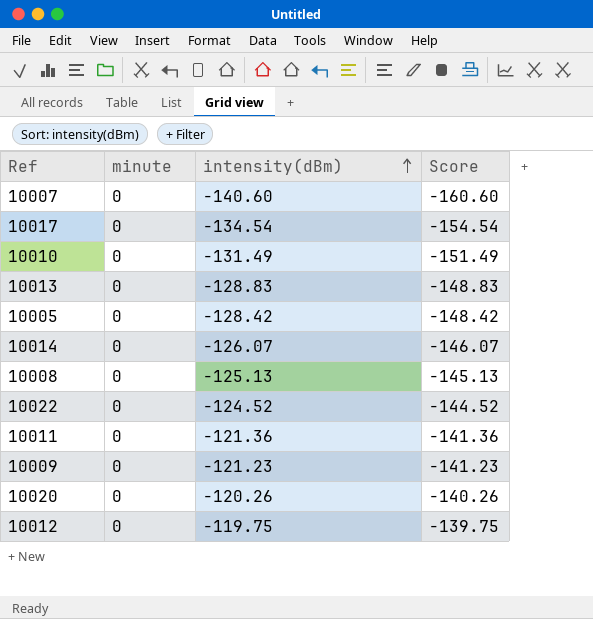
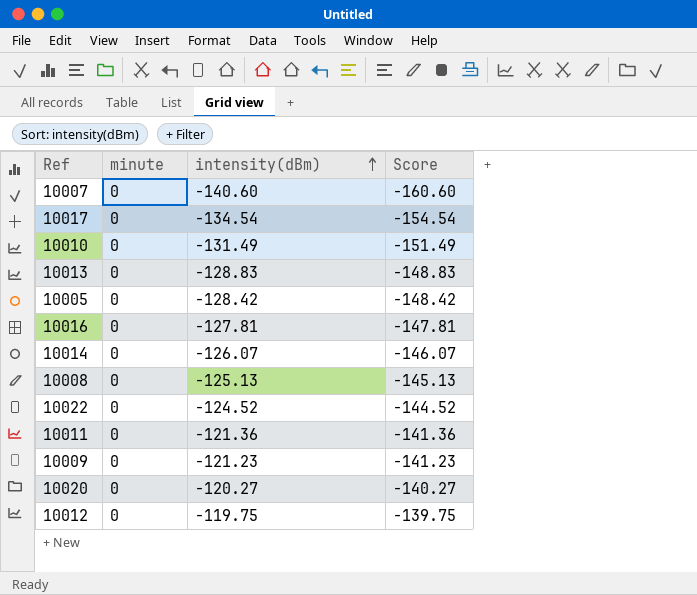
row 10016: none -> 0 | -127.81 | -147.81
10020 | intensity(dBm): -120.26 -> -120.27
10020 | Score: -140.26 -> -140.27

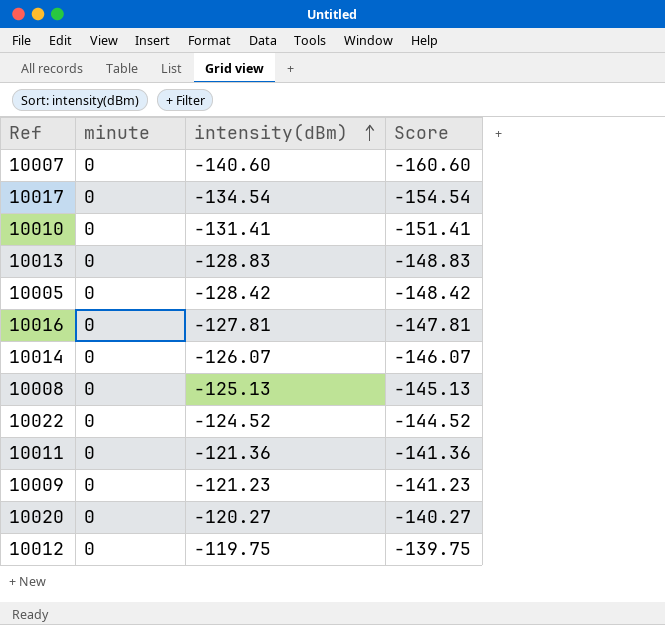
10010 | intensity(dBm): -131.49 -> -131.41
10010 | Score: -151.49 -> -151.41

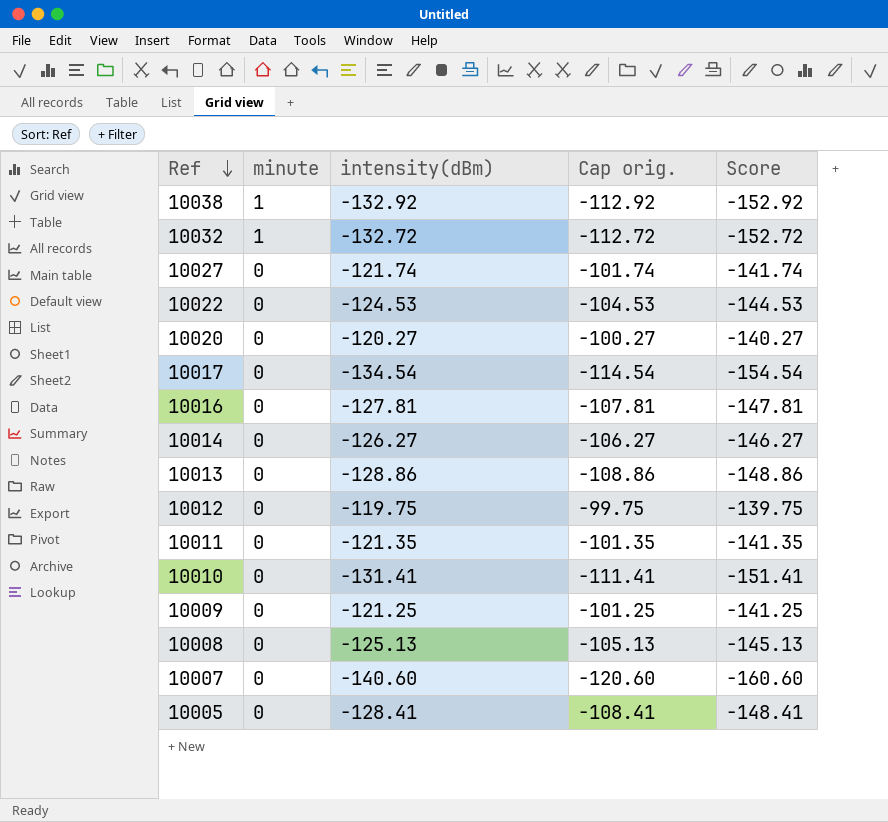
row order: intensity(dBm) ascending -> Ref descending
column Cap orig. | formula: none -> [intensity(dBm)] + 20
row 10038: none -> 1 | -132.92 | -112.92 | -152.92
row 10032: none -> 1 | -132.72 | -112.72 | -152.72
row 10027: none -> 0 | -121.74 | -101.74 | -141.74
10022 | intensity(dBm): -124.52 -> -124.53
10022 | Score: -144.52 -> -144.53
10014 | intensity(dBm): -126.07 -> -126.27
10014 | Score: -146.07 -> -146.27
10013 | intensity(dBm): -128.83 -> -128.86
10013 | Score: -148.83 -> -148.86
10011 | intensity(dBm): -121.36 -> -121.35
10011 | Score: -141.36 -> -141.35
10009 | intensity(dBm): -121.23 -> -121.25
10009 | Score: -141.23 -> -141.25
10005 | intensity(dBm): -128.42 -> -128.41
10005 | Score: -148.42 -> -148.41

